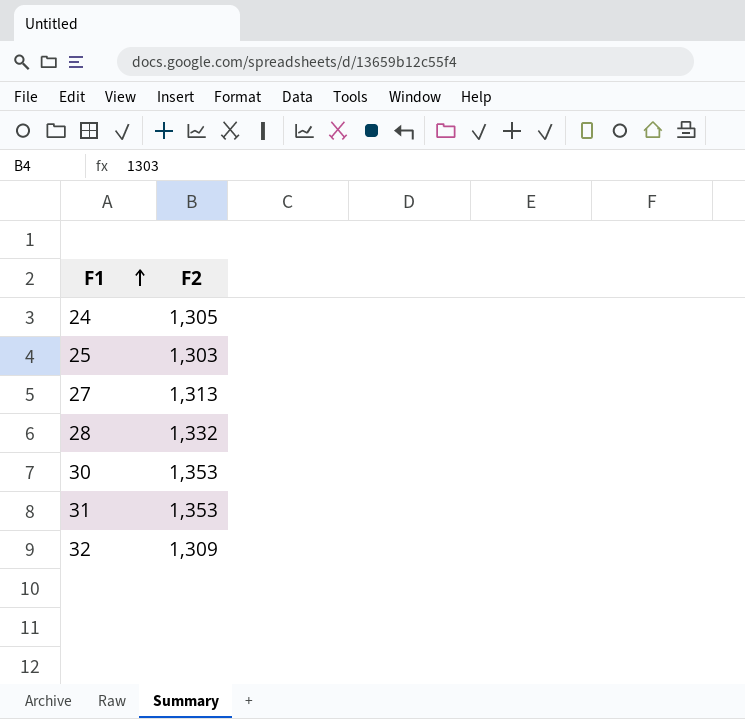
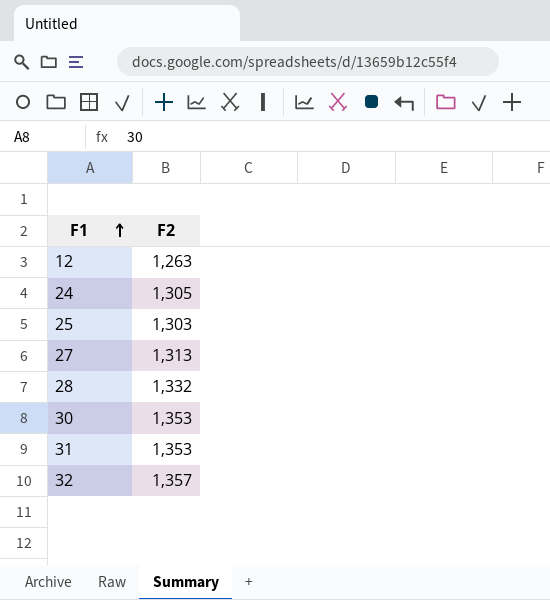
row 12: none -> 1,263
32 | F2: 1,309 -> 1,357

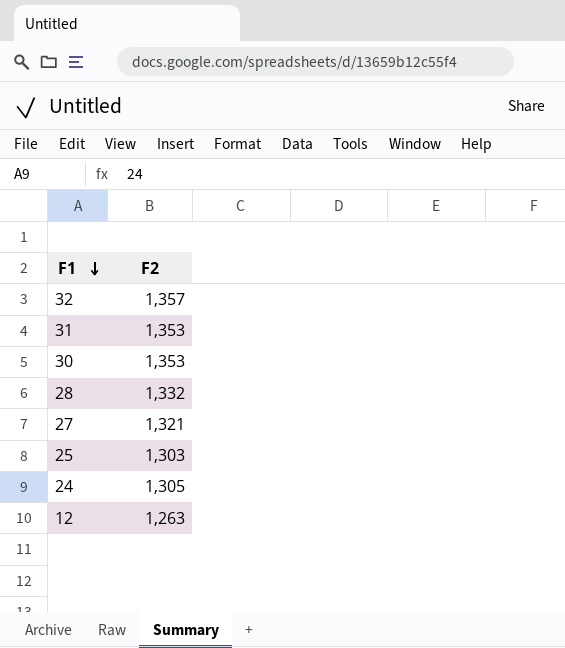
row order: F1 ascending -> F1 descending
27 | F2: 1,313 -> 1,321

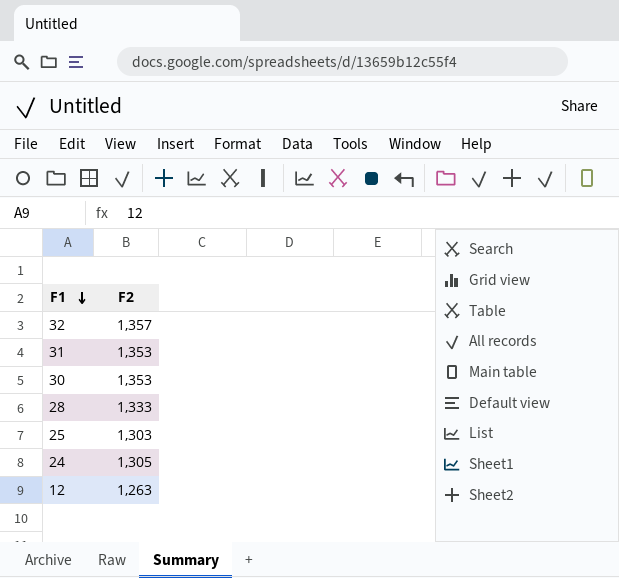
row 27: 1,321 -> none
28 | F2: 1,332 -> 1,333

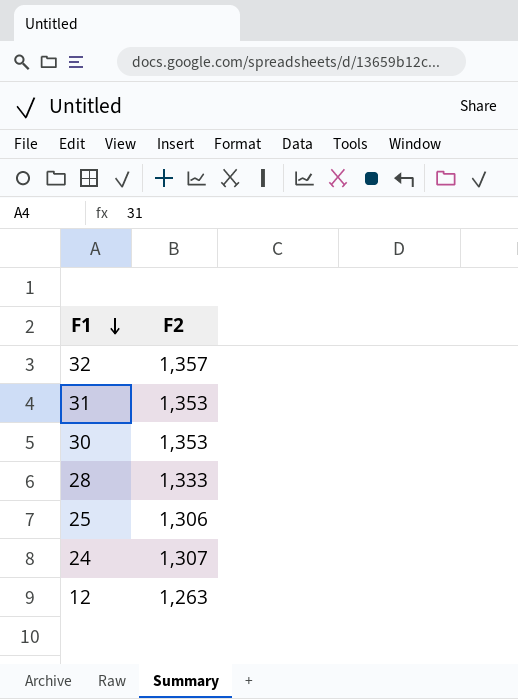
25 | F2: 1,303 -> 1,306
24 | F2: 1,305 -> 1,307

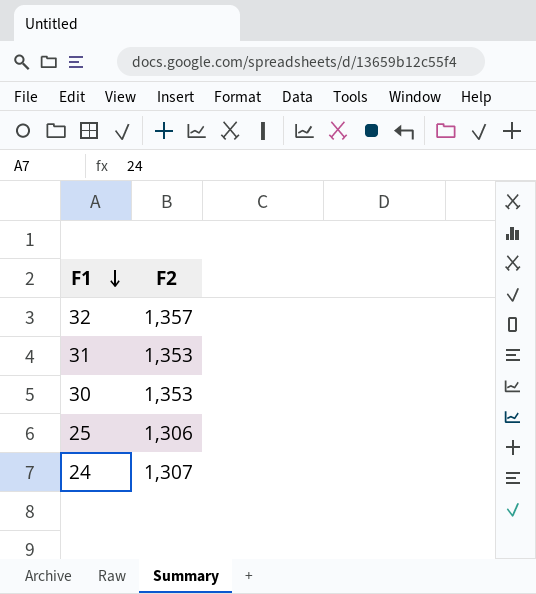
row 28: 1,333 -> none
row 12: 1,263 -> none

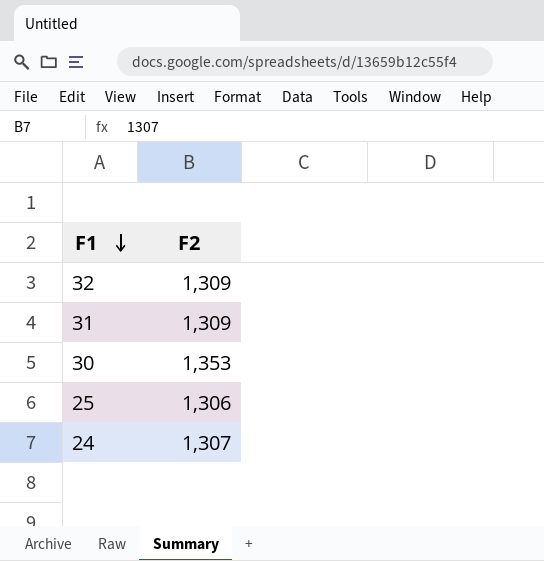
32 | F2: 1,357 -> 1,309
31 | F2: 1,353 -> 1,309

